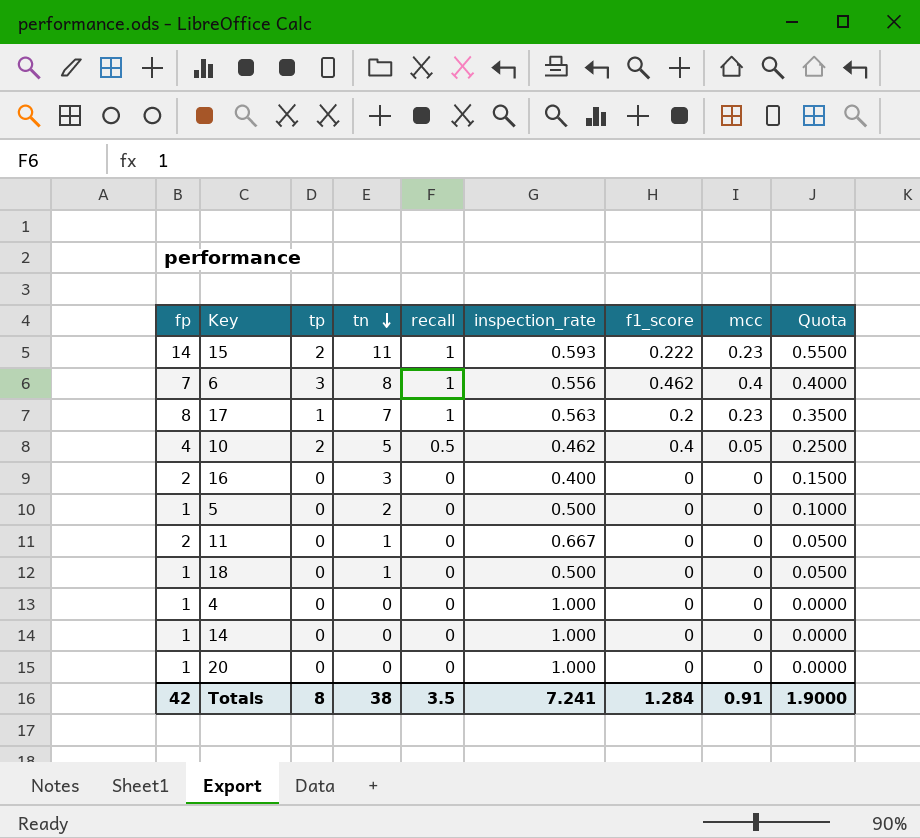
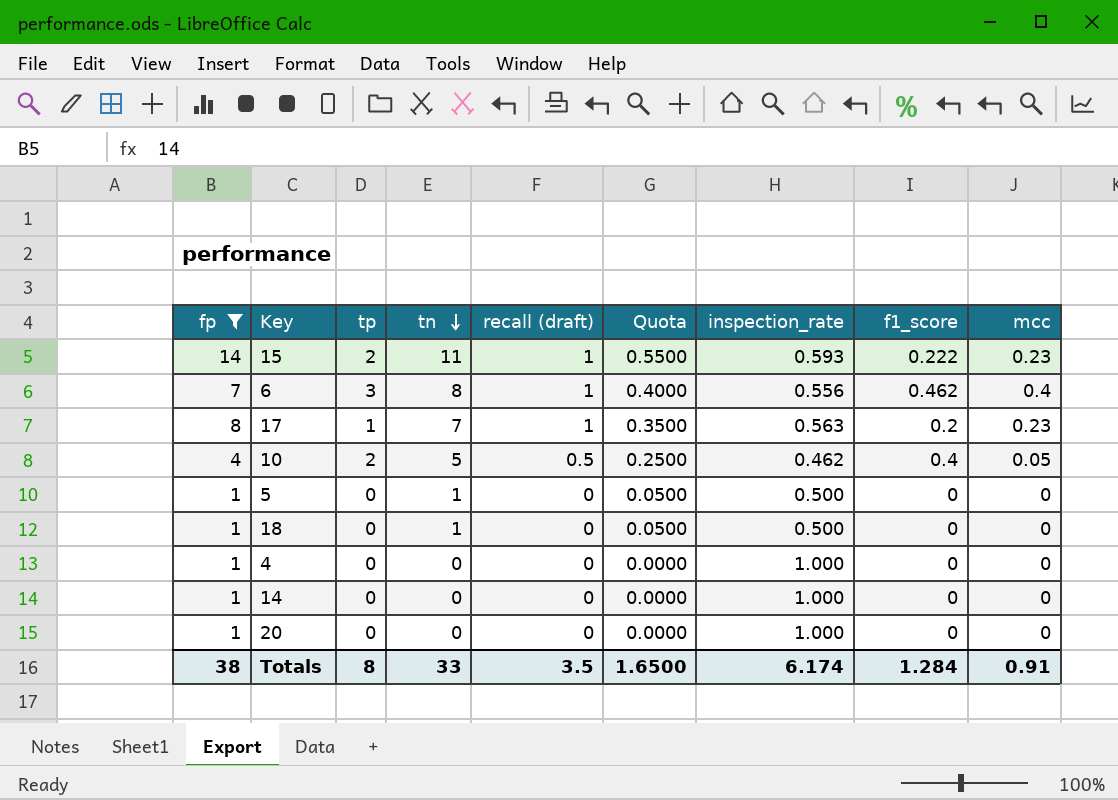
filter: none -> fp != 2
column name: recall -> recall (draft)
column Quota | position: 9 -> 6
5 | tn: 2 -> 1
5 | Quota: 0.1000 -> 0.0500
Totals | fp: 42 -> 38
Totals | tn: 38 -> 33
Totals | Quota: 1.9000 -> 1.6500
Totals | inspection_rate: 7.241 -> 6.174

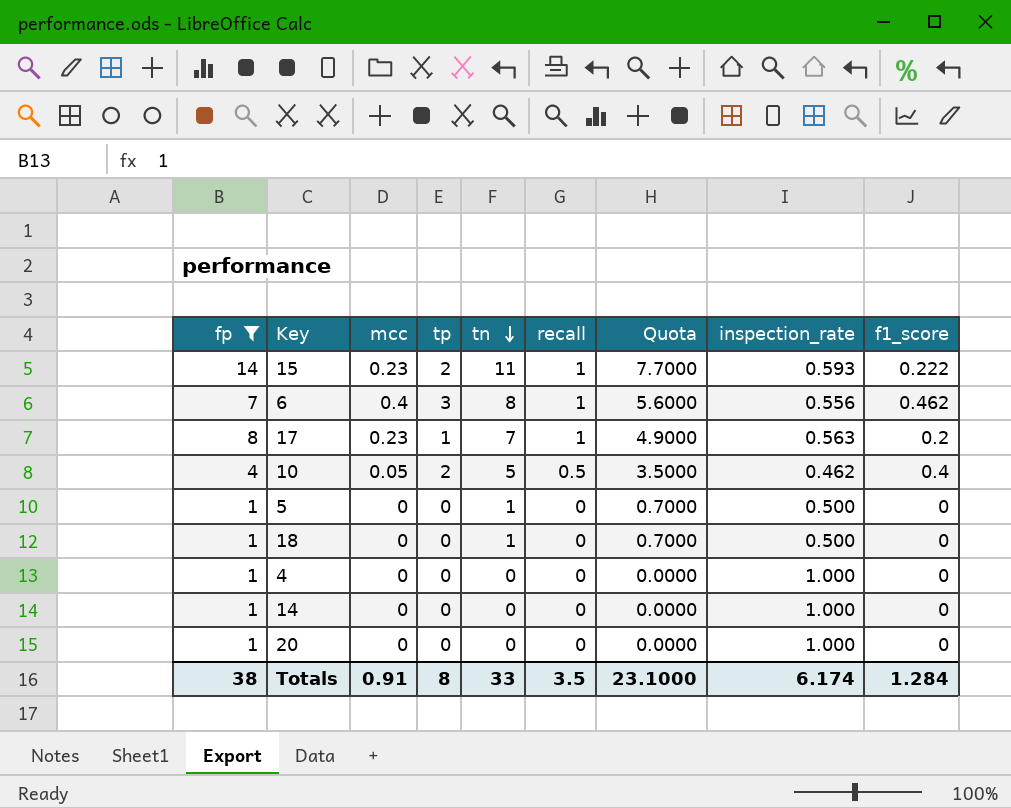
column mcc | position: 9 -> 3
column name: recall (draft) -> recall
column Quota | formula: [tn] * 0.05 -> [tn] * 0.7
Totals | Quota: 1.6500 -> 23.1000

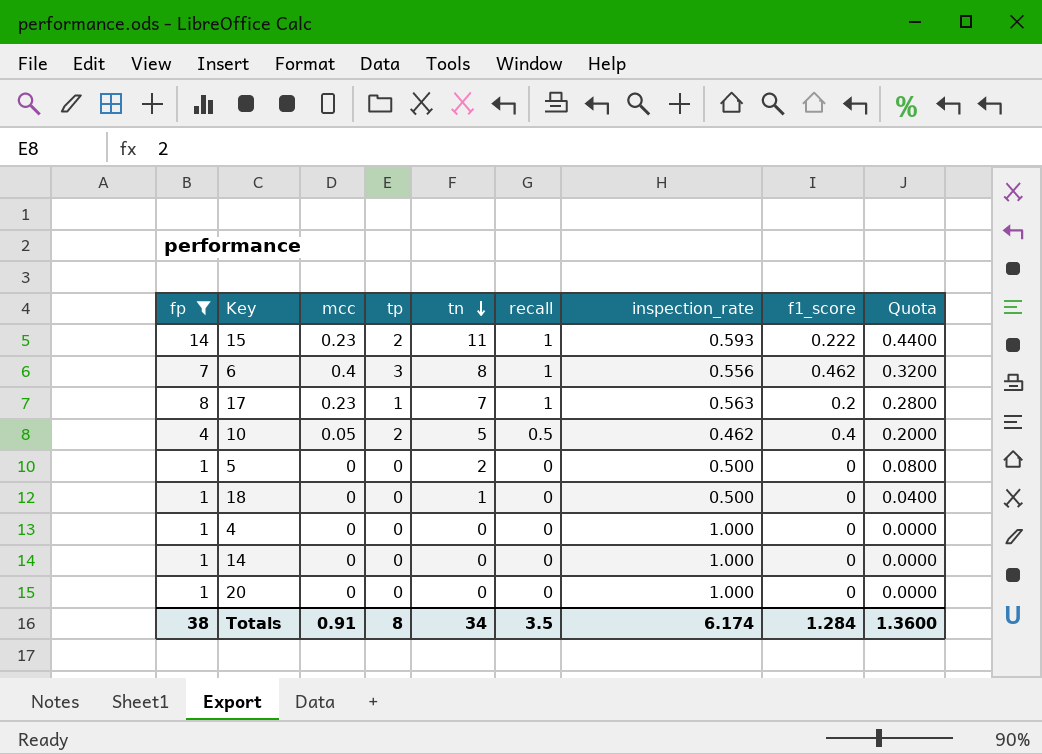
column Quota | formula: [tn] * 0.7 -> [tn] * 0.04
column Quota | position: 7 -> 9
5 | tn: 1 -> 2
Totals | tn: 33 -> 34
Totals | Quota: 23.1000 -> 1.3600

